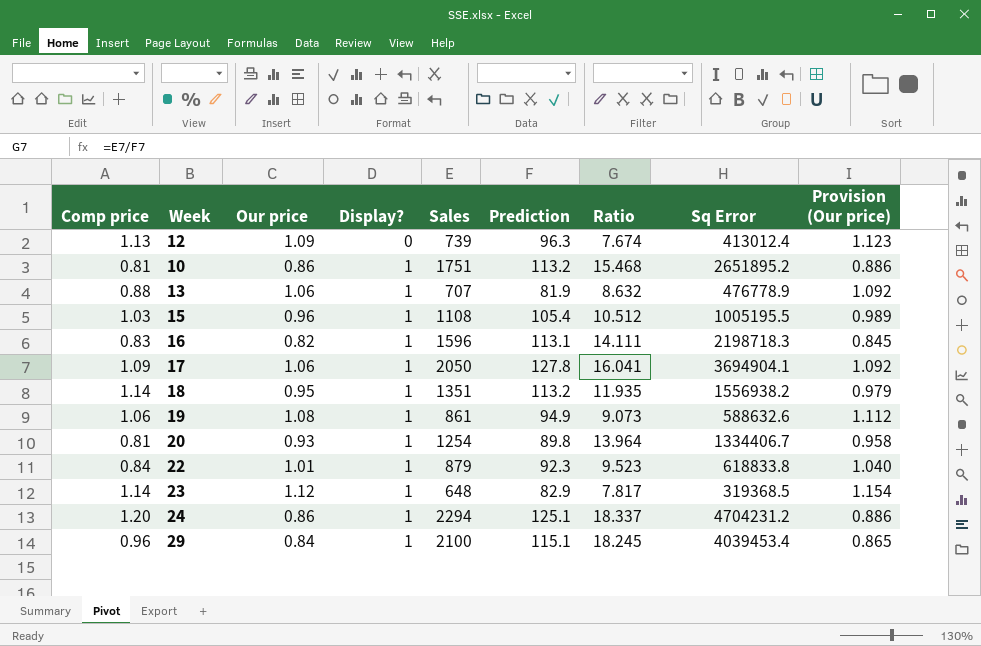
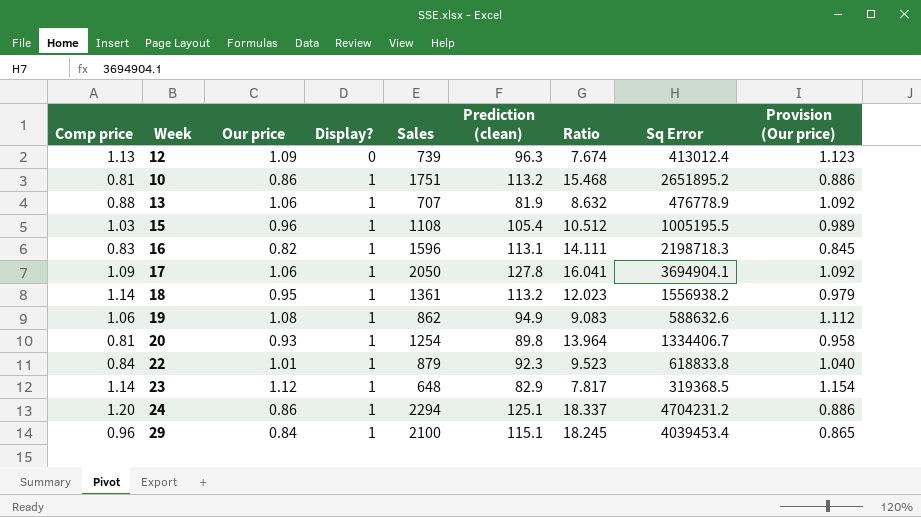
column name: Prediction -> Prediction (clean)
18 | Sales: 1351 -> 1361
18 | Ratio: 11.935 -> 12.023
19 | Sales: 861 -> 862
19 | Ratio: 9.073 -> 9.083

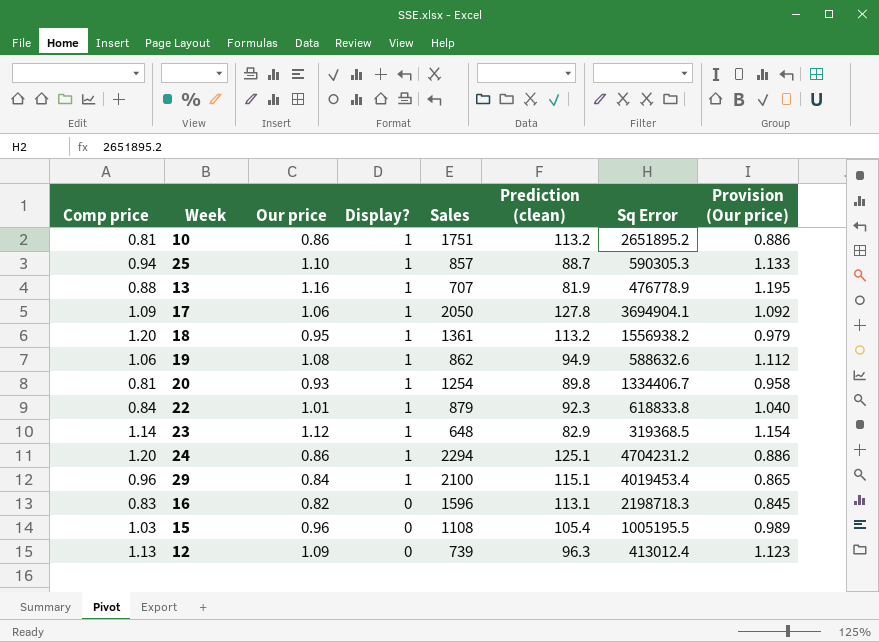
row order: Display? ascending -> Display? descending
column Ratio | formula: [Sales] / [Prediction (clean)] -> none
row 25: none -> 0.94 | 1.10 | 1 | 857 | 88.7 | 590305.3 | 1.133
13 | Our price: 1.06 -> 1.16
13 | Provision (Our price): 1.092 -> 1.195
18 | Comp price: 1.14 -> 1.20
29 | Sq Error: 4039453.4 -> 4019453.4
16 | Display?: 1 -> 0
15 | Display?: 1 -> 0

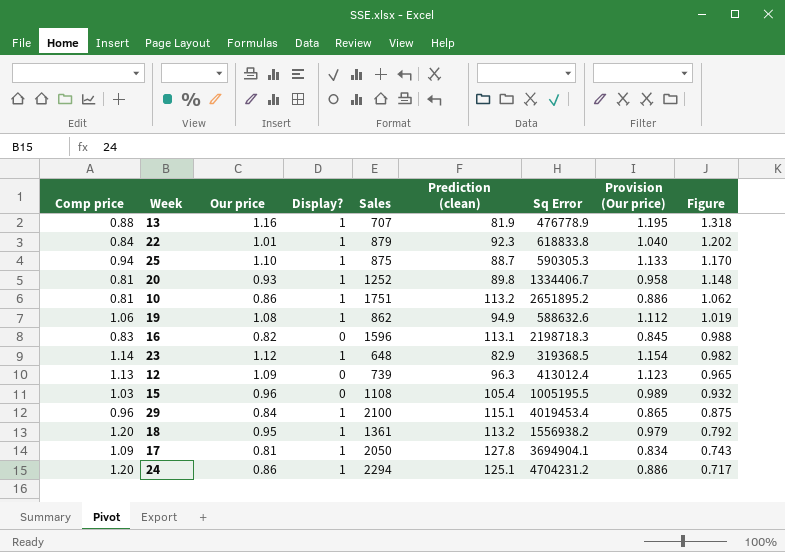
row order: Display? descending -> Figure descending
column Figure | formula: none -> [Our price] / [Comp price]
25 | Sales: 857 -> 875
20 | Sales: 1254 -> 1252
17 | Our price: 1.06 -> 0.81
17 | Provision (Our price): 1.092 -> 0.834

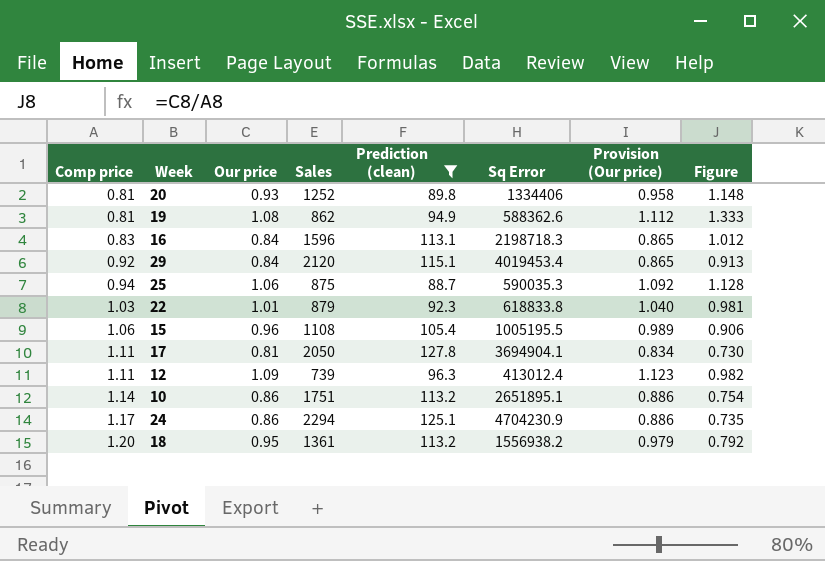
filter: none -> Prediction (clean) >= 88.7
row order: Figure descending -> Comp price ascending
column Display? | position: 4 -> none
20 | Sq Error: 1334406.7 -> 1334406
19 | Comp price: 1.06 -> 0.81
19 | Sq Error: 588632.6 -> 588362.6
19 | Figure: 1.019 -> 1.333
16 | Our price: 0.82 -> 0.84
16 | Provision (Our price): 0.845 -> 0.865
16 | Figure: 0.988 -> 1.012
29 | Comp price: 0.96 -> 0.92
29 | Sales: 2100 -> 2120
29 | Figure: 0.875 -> 0.913
25 | Our price: 1.10 -> 1.06
25 | Sq Error: 590305.3 -> 590035.3
25 | Provision (Our price): 1.133 -> 1.092
25 | Figure: 1.170 -> 1.128
22 | Comp price: 0.84 -> 1.03
22 | Figure: 1.202 -> 0.981
15 | Comp price: 1.03 -> 1.06
15 | Figure: 0.932 -> 0.906
17 | Comp price: 1.09 -> 1.11
17 | Figure: 0.743 -> 0.730
12 | Comp price: 1.13 -> 1.11
12 | Figure: 0.965 -> 0.982
10 | Comp price: 0.81 -> 1.14
10 | Sq Error: 2651895.2 -> 2651895.1
10 | Figure: 1.062 -> 0.754
24 | Comp price: 1.20 -> 1.17
24 | Sq Error: 4704231.2 -> 4704230.9
24 | Figure: 0.717 -> 0.735

